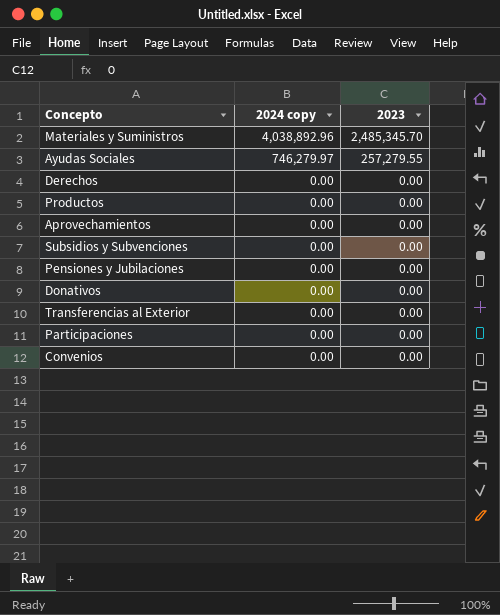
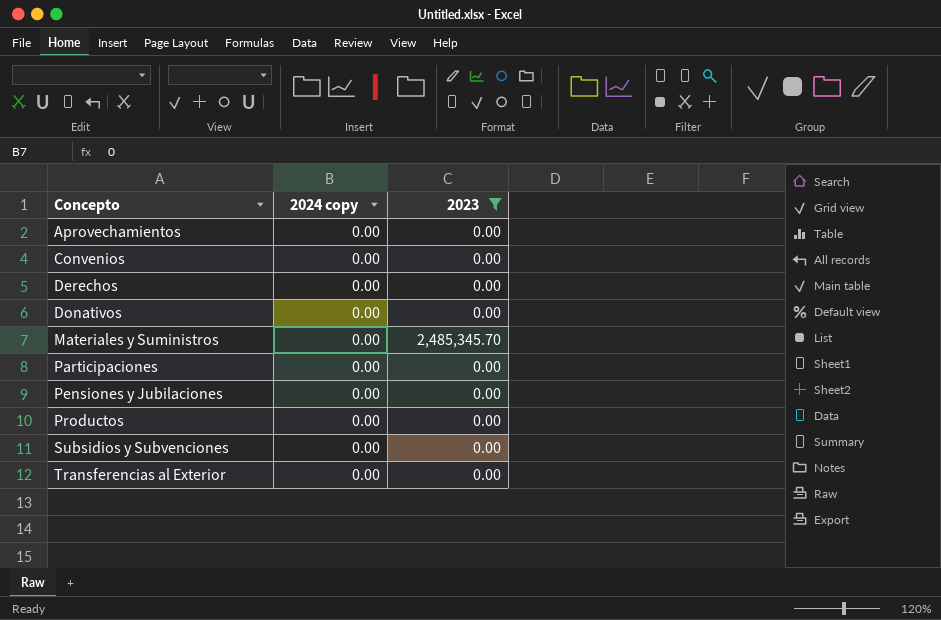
filter: none -> 2023 != 257,279.55
row order: 2024 copy descending -> Concepto ascending
Materiales y Suministros | 2024 copy: 4,038,892.96 -> 0.00

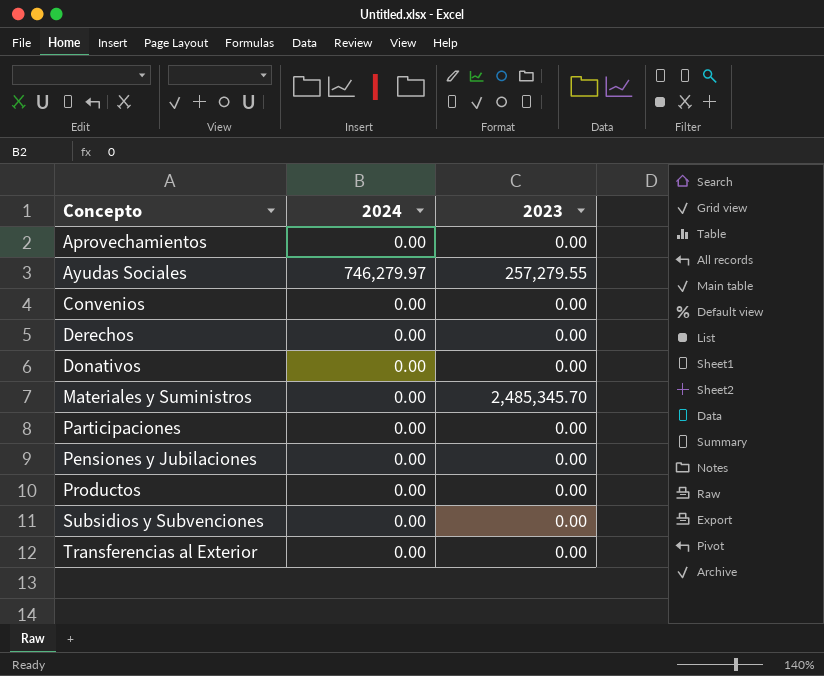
filter: 2023 != 257,279.55 -> none
column name: 2024 copy -> 2024

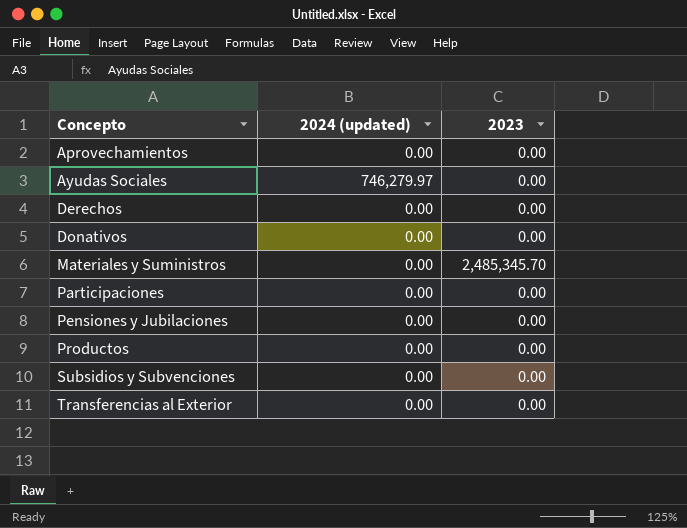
column name: 2024 -> 2024 (updated)
row Convenios: 0.00 | 0.00 -> none
Ayudas Sociales | 2023: 257,279.55 -> 0.00

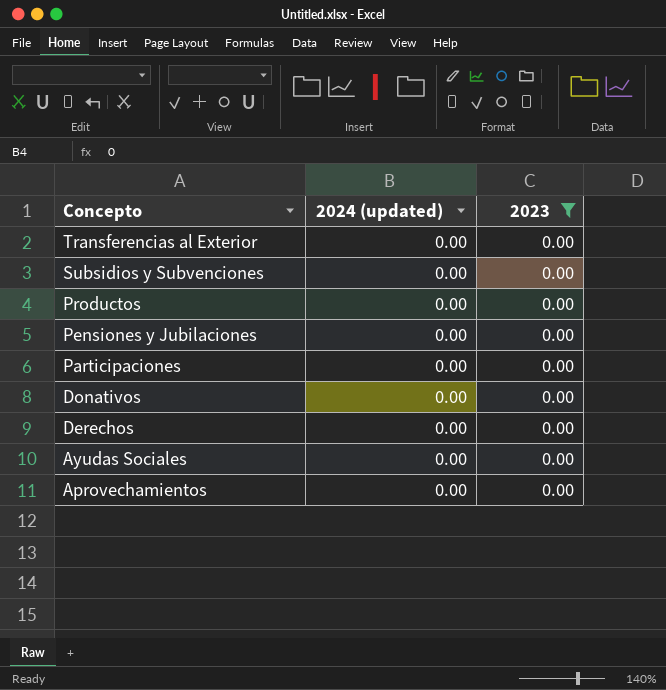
filter: none -> 2023 = 0.00
row order: Concepto ascending -> Concepto descending
Ayudas Sociales | 2024 (updated): 746,279.97 -> 0.00

